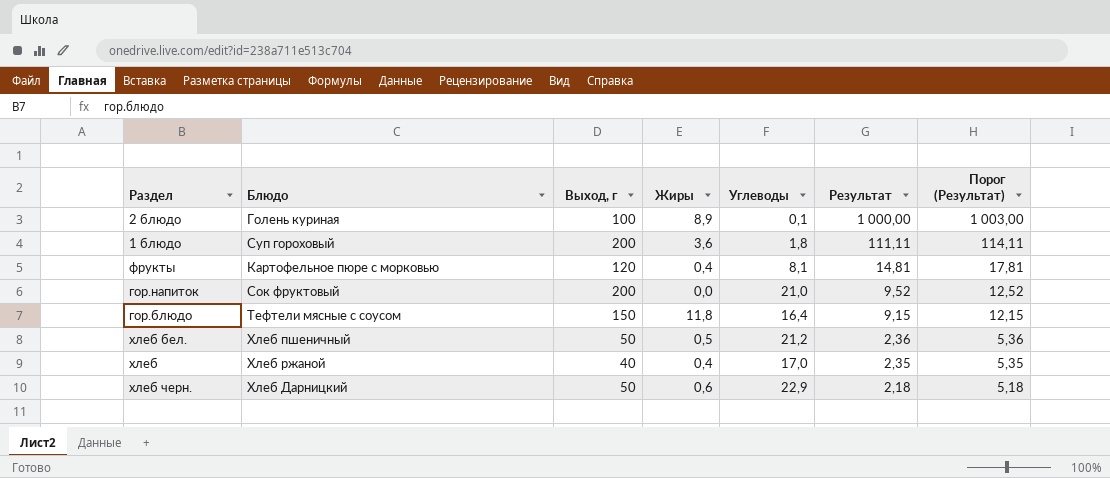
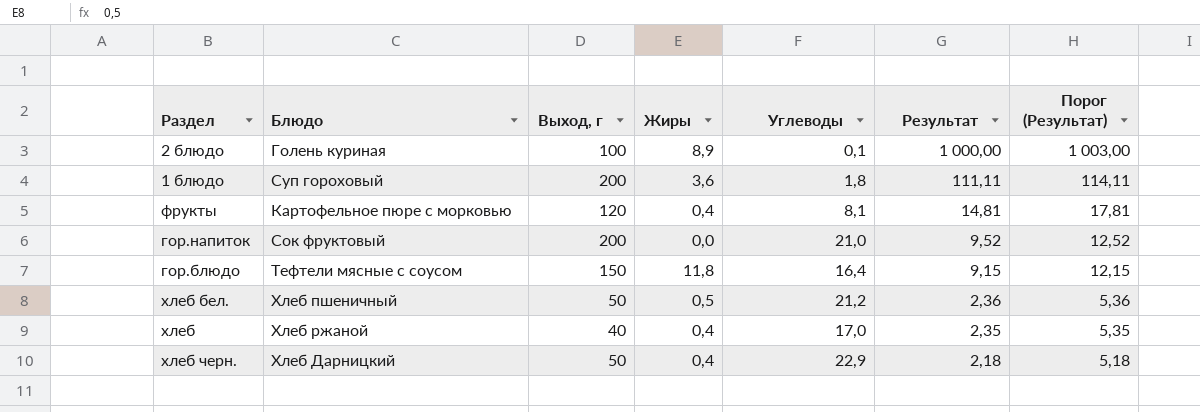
хлеб черн. | Жиры: 0,6 -> 0,4

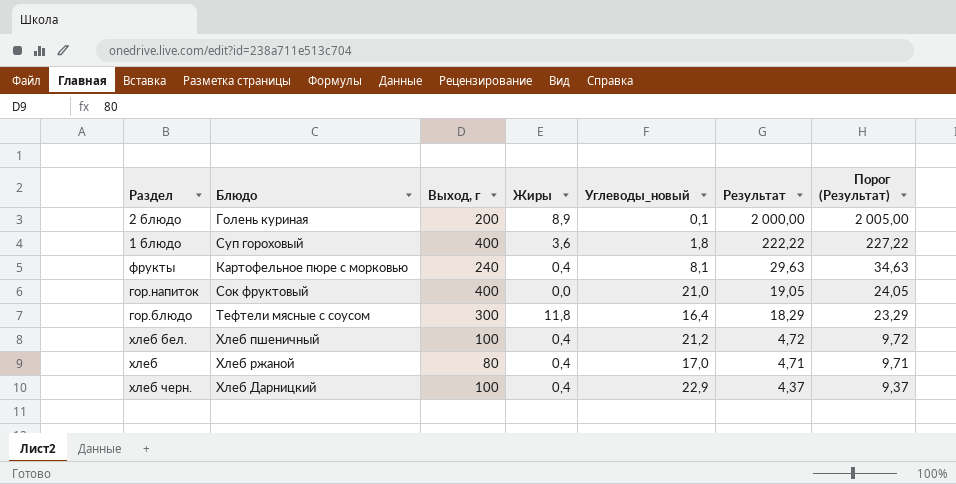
column name: Углеводы -> Углеводы_новый
column Порог (Результат) | formula: [Результат] + 3 -> [Результат] + 5
2 блюдо | Выход, г: 100 -> 200
2 блюдо | Результат: 1 000,00 -> 2 000,00
1 блюдо | Выход, г: 200 -> 400
1 блюдо | Результат: 111,11 -> 222,22
фрукты | Выход, г: 120 -> 240
фрукты | Результат: 14,81 -> 29,63
гор.напиток | Выход, г: 200 -> 400
гор.напиток | Результат: 9,52 -> 19,05
гор.блюдо | Выход, г: 150 -> 300
гор.блюдо | Результат: 9,15 -> 18,29
хлеб бел. | Выход, г: 50 -> 100
хлеб бел. | Жиры: 0,5 -> 0,4
хлеб бел. | Результат: 2,36 -> 4,72
хлеб | Выход, г: 40 -> 80
хлеб | Результат: 2,35 -> 4,71
хлеб черн. | Выход, г: 50 -> 100
хлеб черн. | Результат: 2,18 -> 4,37

